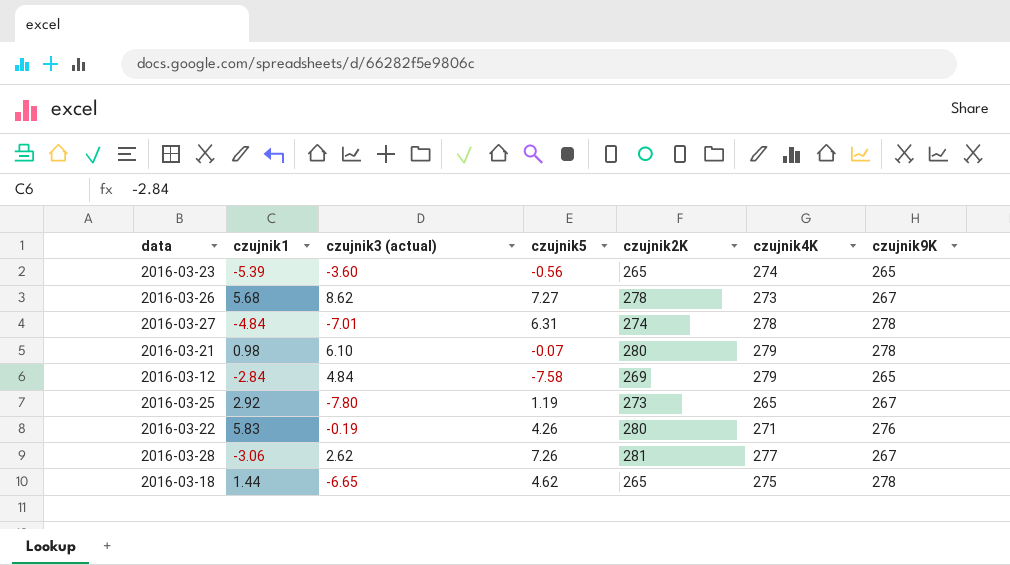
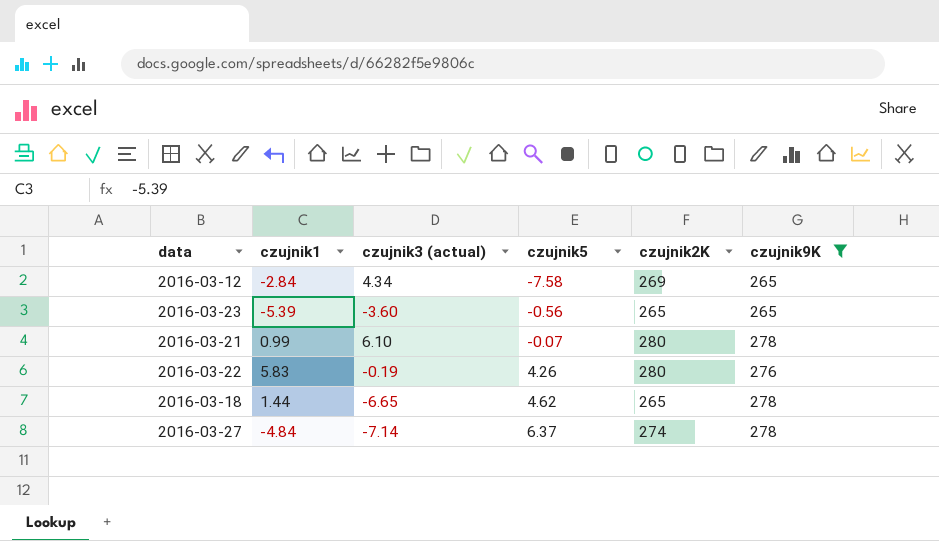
filter: none -> czujnik9K != 267
row order: none -> czujnik5 ascending
column czujnik4K | position: 6 -> none
2016-03-12 | czujnik3 (actual): 4.84 -> 4.34
2016-03-21 | czujnik1: 0.98 -> 0.99
2016-03-27 | czujnik3 (actual): -7.01 -> -7.14
2016-03-27 | czujnik5: 6.31 -> 6.37

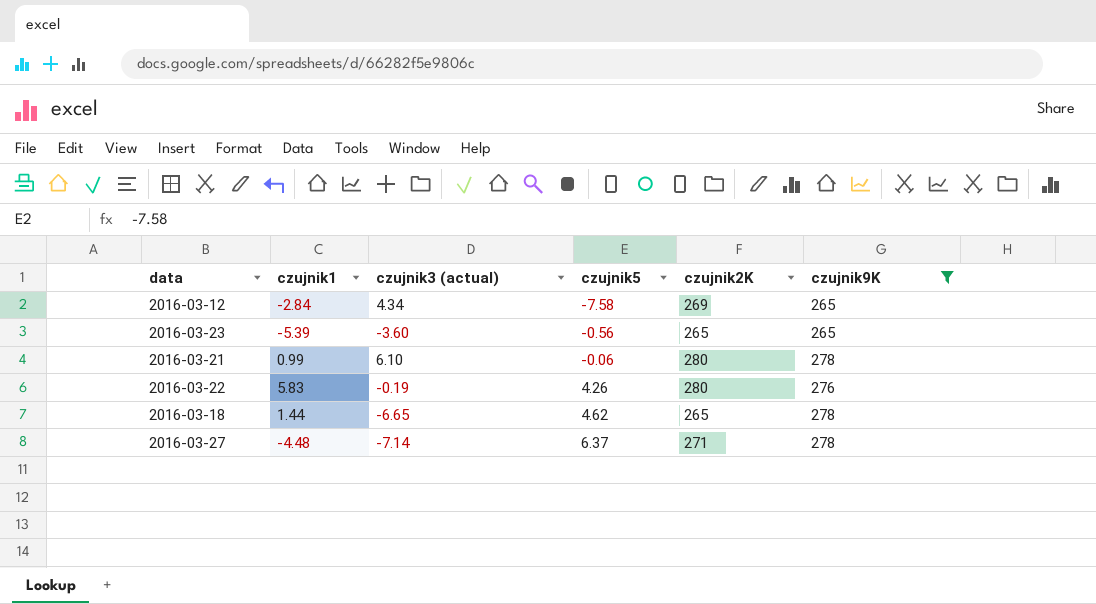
2016-03-21 | czujnik5: -0.07 -> -0.06
2016-03-27 | czujnik1: -4.84 -> -4.48
2016-03-27 | czujnik2K: 274 -> 271

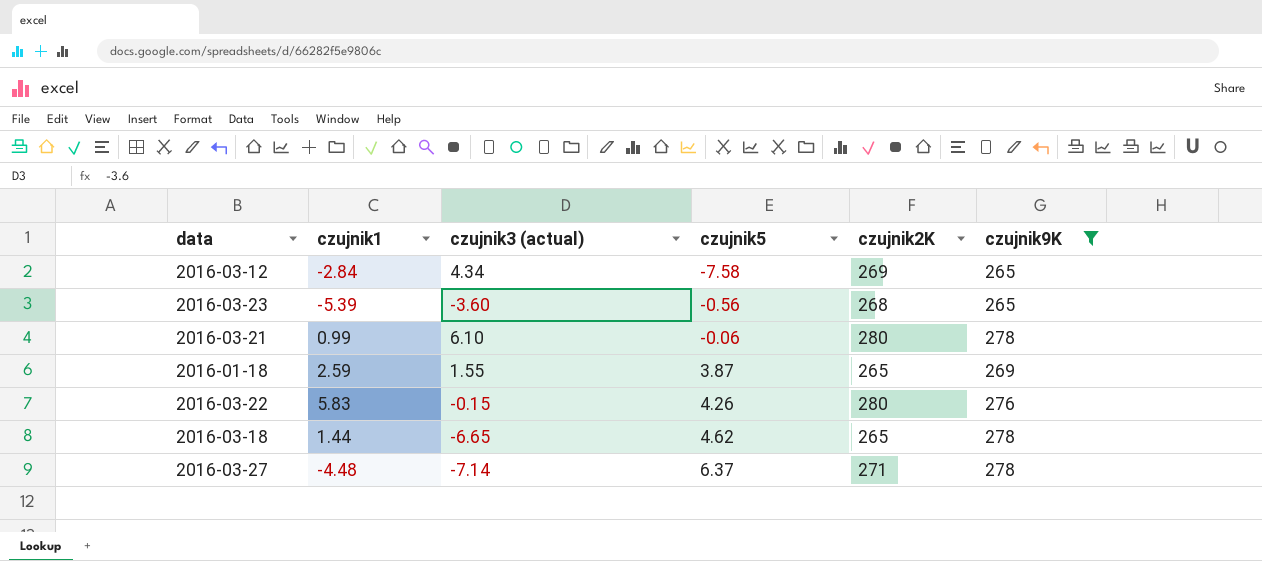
2016-03-23 | czujnik2K: 265 -> 268
row 2016-01-18: none -> 2.59 | 1.55 | 3.87 | 265 | 269
2016-03-22 | czujnik3 (actual): -0.19 -> -0.15

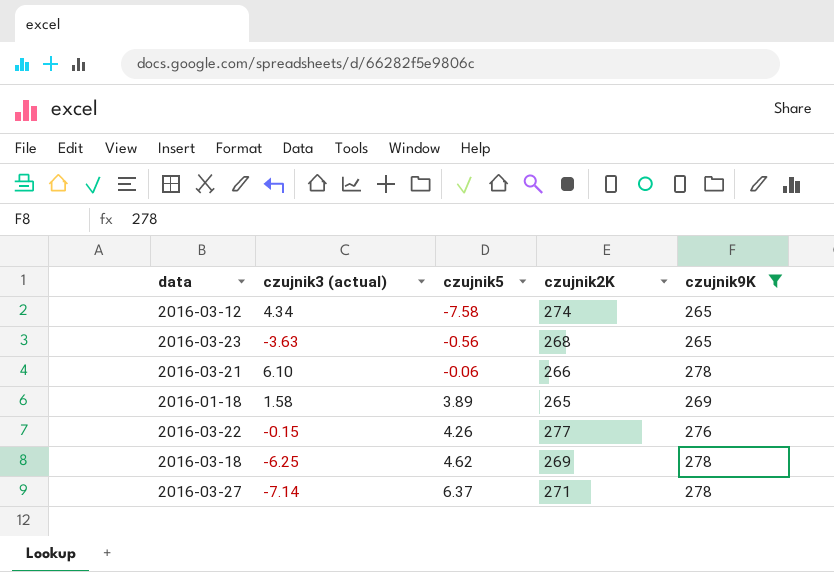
column czujnik1 | position: 2 -> none
2016-03-12 | czujnik2K: 269 -> 274
2016-03-23 | czujnik3 (actual): -3.60 -> -3.63
2016-03-21 | czujnik2K: 280 -> 266
2016-01-18 | czujnik3 (actual): 1.55 -> 1.58
2016-01-18 | czujnik5: 3.87 -> 3.89
2016-03-22 | czujnik2K: 280 -> 277
2016-03-18 | czujnik3 (actual): -6.65 -> -6.25
2016-03-18 | czujnik2K: 265 -> 269

